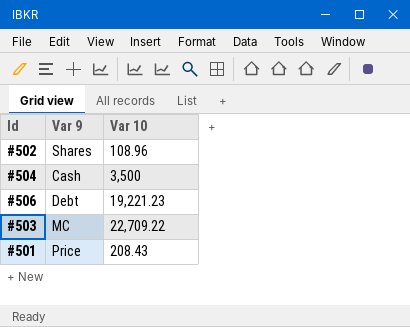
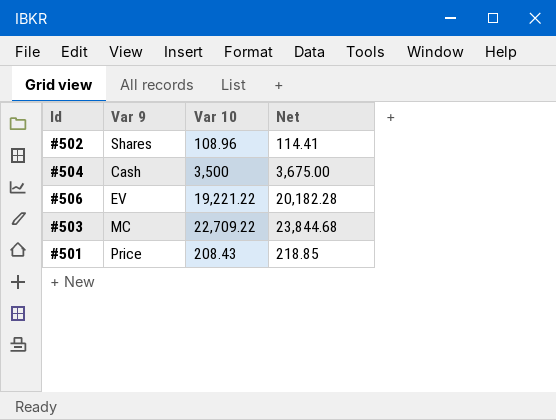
column Net | formula: none -> [Var 10] * 1.05
#506 | Var 9: Debt -> EV
#506 | Var 10: 19,221.23 -> 19,221.22

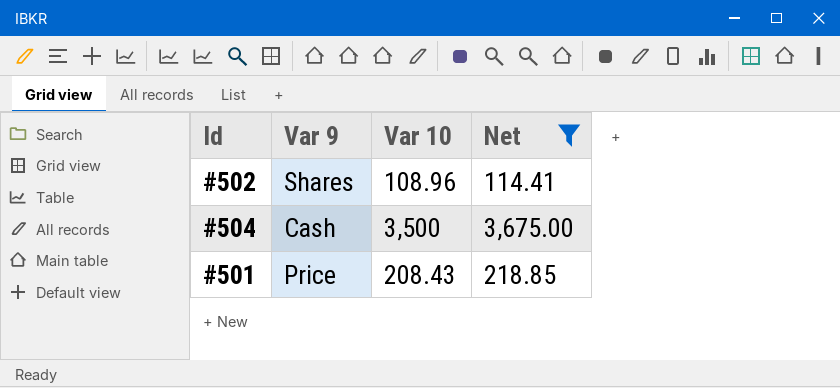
filter: none -> Net <= 3,675.00

